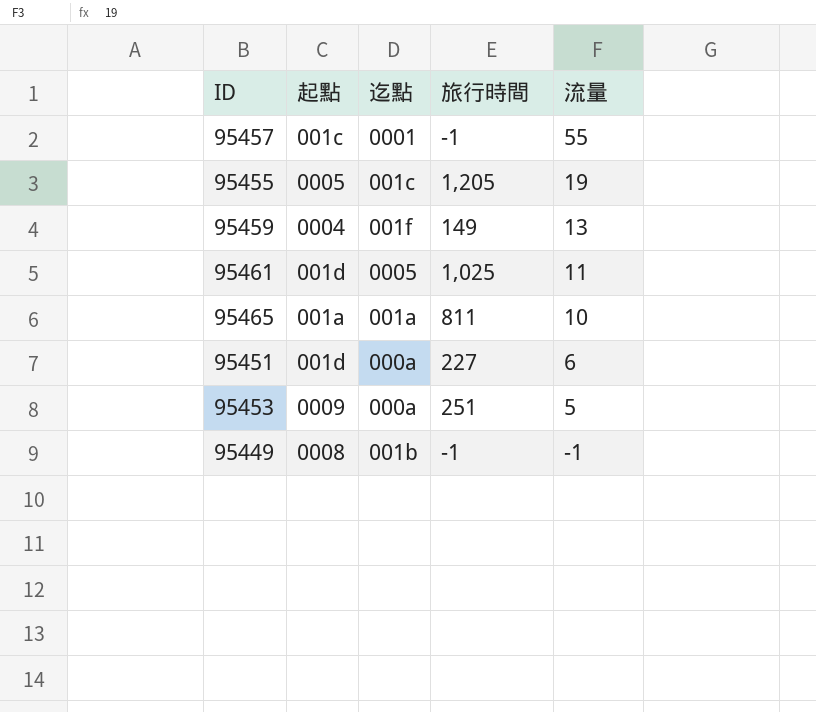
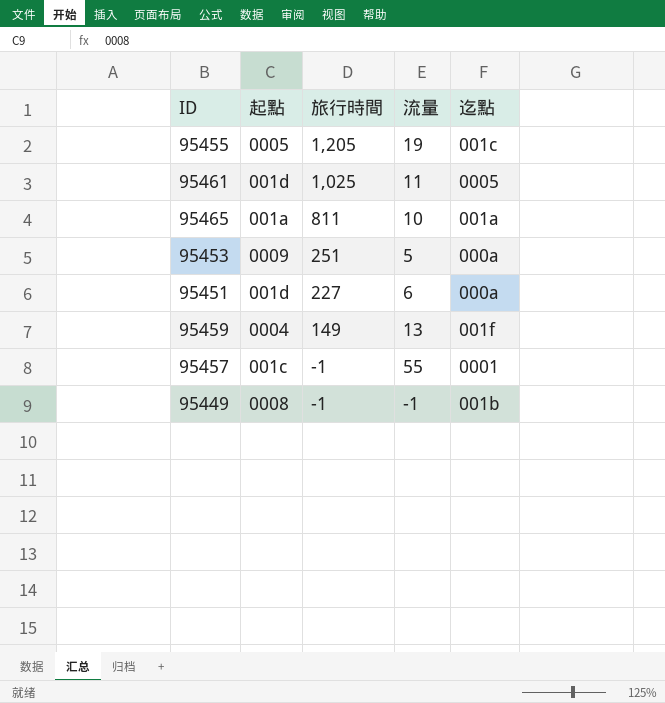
row order: 流量 descending -> 旅行時間 descending
column 迄點 | position: 3 -> 5

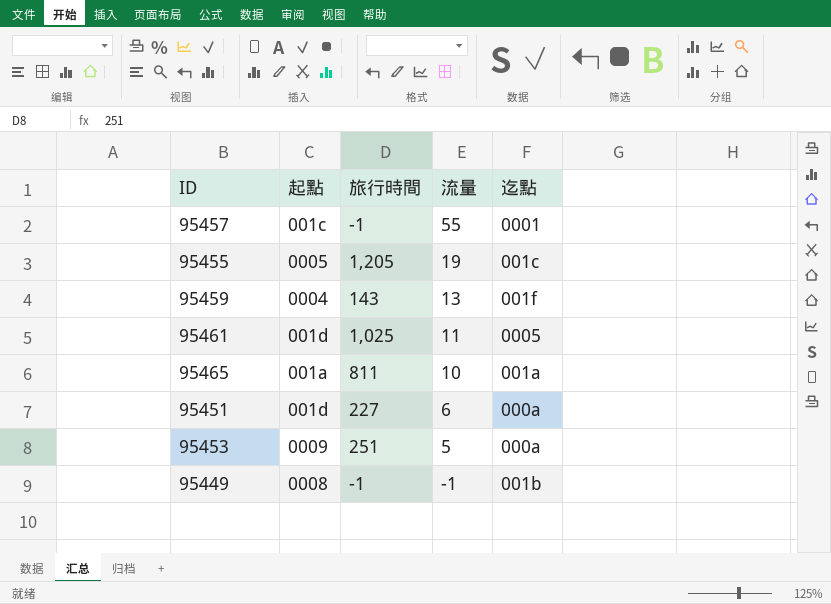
row order: 旅行時間 descending -> 流量 descending
95459 | 旅行時間: 149 -> 143

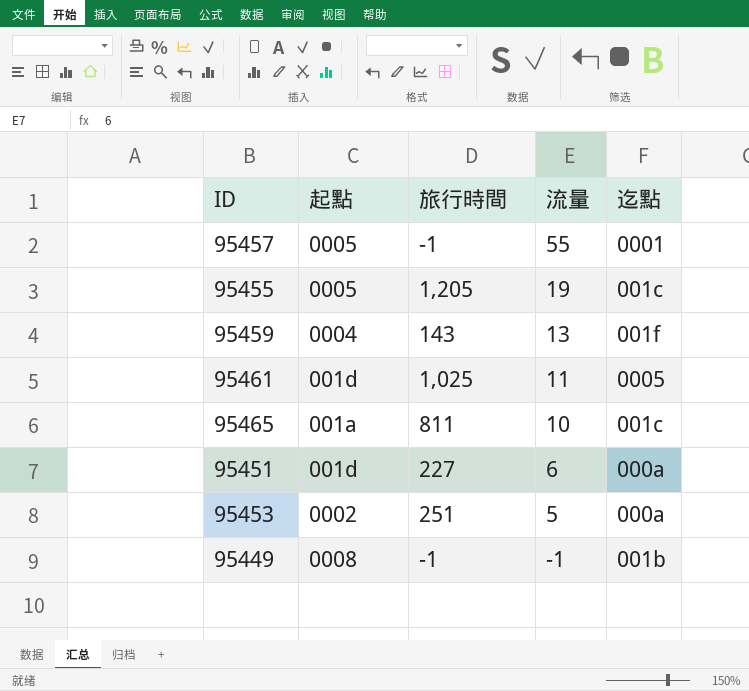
95457 | 起點: 001c -> 0005
95465 | 迄點: 001a -> 001c
95453 | 起點: 0009 -> 0002

